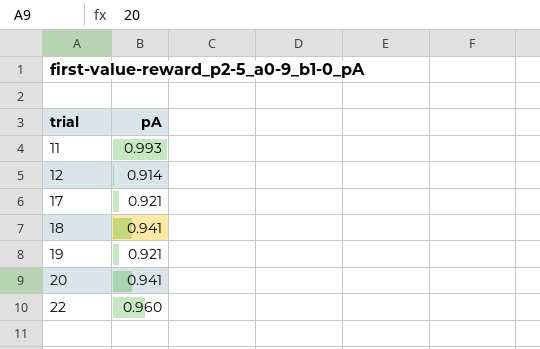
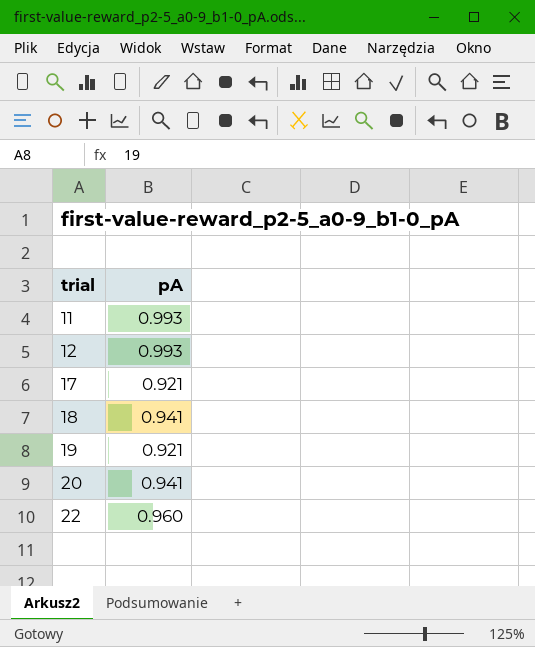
12 | pA: 0.914 -> 0.993

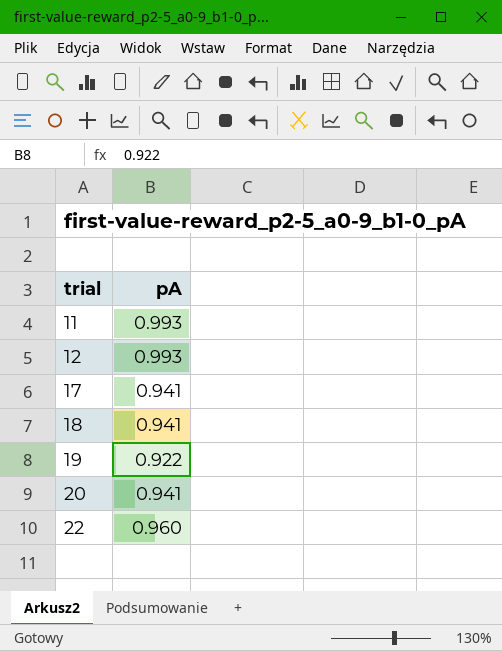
17 | pA: 0.921 -> 0.941
19 | pA: 0.921 -> 0.922

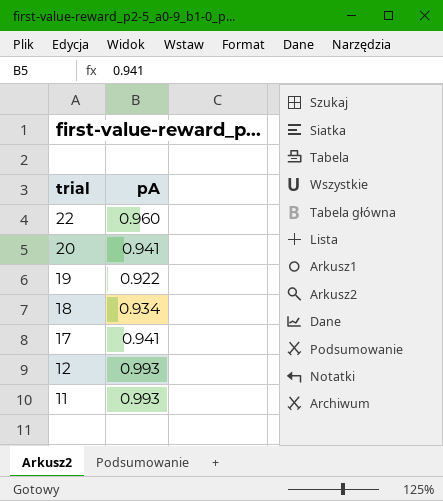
row order: trial ascending -> trial descending
18 | pA: 0.941 -> 0.934

